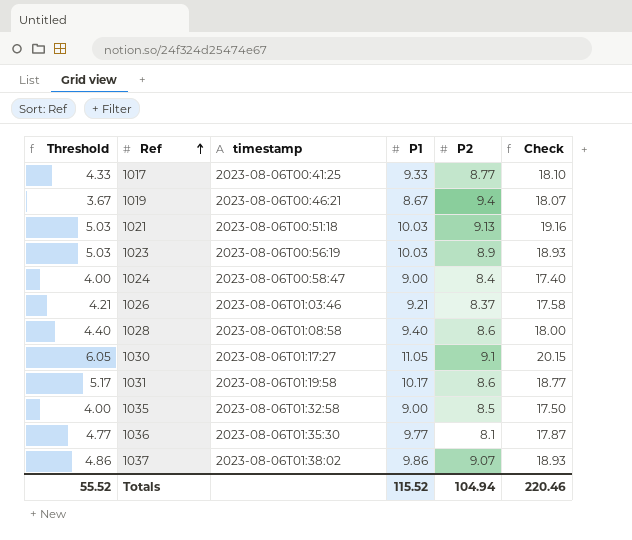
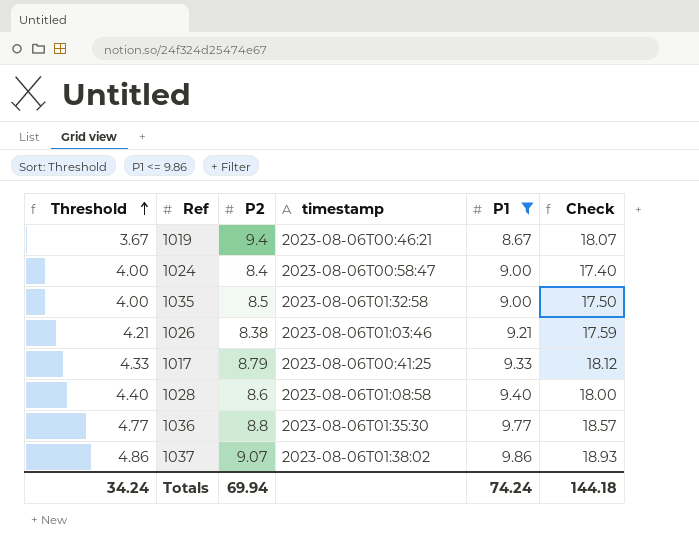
filter: none -> P1 <= 9.86
row order: Ref ascending -> Threshold ascending
column P2 | position: 5 -> 3
1026 | P2: 8.37 -> 8.38
1026 | Check: 17.58 -> 17.59
1017 | P2: 8.77 -> 8.79
1017 | Check: 18.10 -> 18.12
1036 | P2: 8.1 -> 8.8
1036 | Check: 17.87 -> 18.57
Totals | Threshold: 55.52 -> 34.24
Totals | P2: 104.94 -> 69.94
Totals | P1: 115.52 -> 74.24
Totals | Check: 220.46 -> 144.18

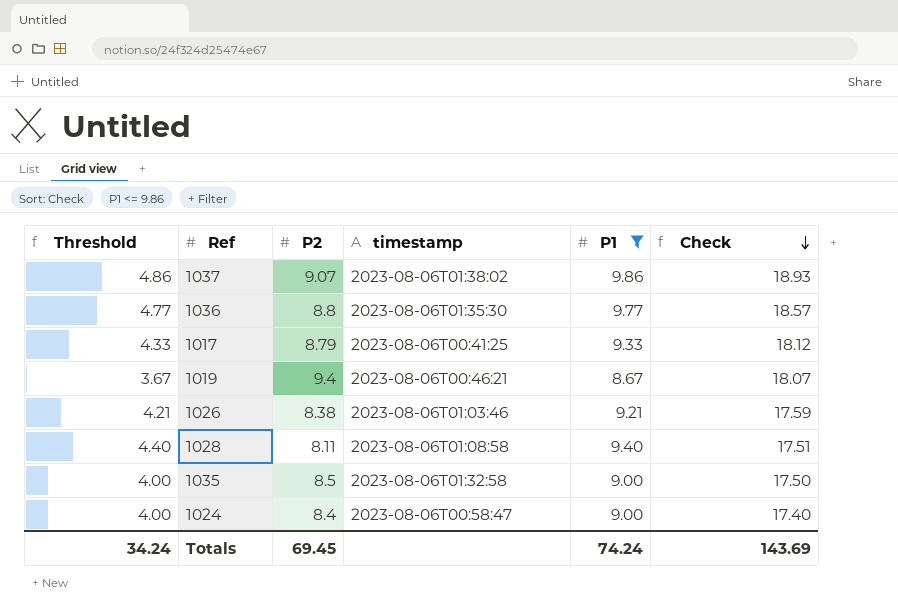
row order: Threshold ascending -> Check descending
1028 | P2: 8.6 -> 8.11
1028 | Check: 18.00 -> 17.51
Totals | P2: 69.94 -> 69.45
Totals | Check: 144.18 -> 143.69

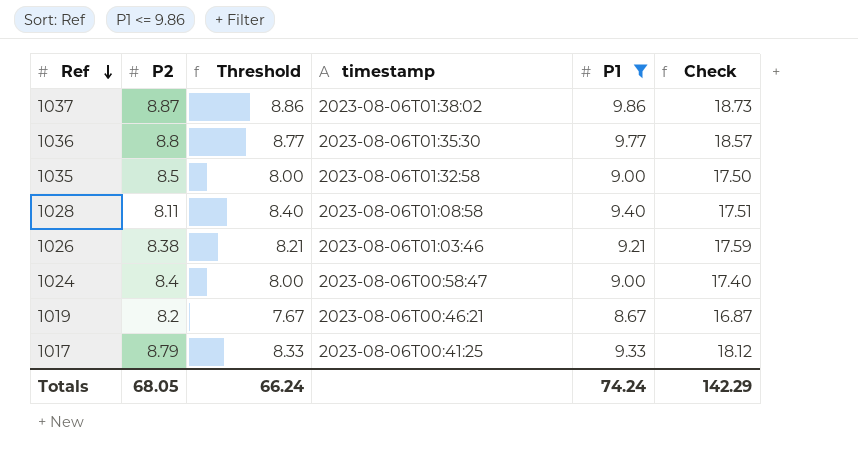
row order: Check descending -> Ref descending
column Threshold | formula: [P1] - 5 -> [P1] - 1
column Threshold | position: 1 -> 3
1037 | P2: 9.07 -> 8.87
1037 | Check: 18.93 -> 18.73
1019 | P2: 9.4 -> 8.2
1019 | Check: 18.07 -> 16.87
Totals | P2: 69.45 -> 68.05
Totals | Threshold: 34.24 -> 66.24
Totals | Check: 143.69 -> 142.29

